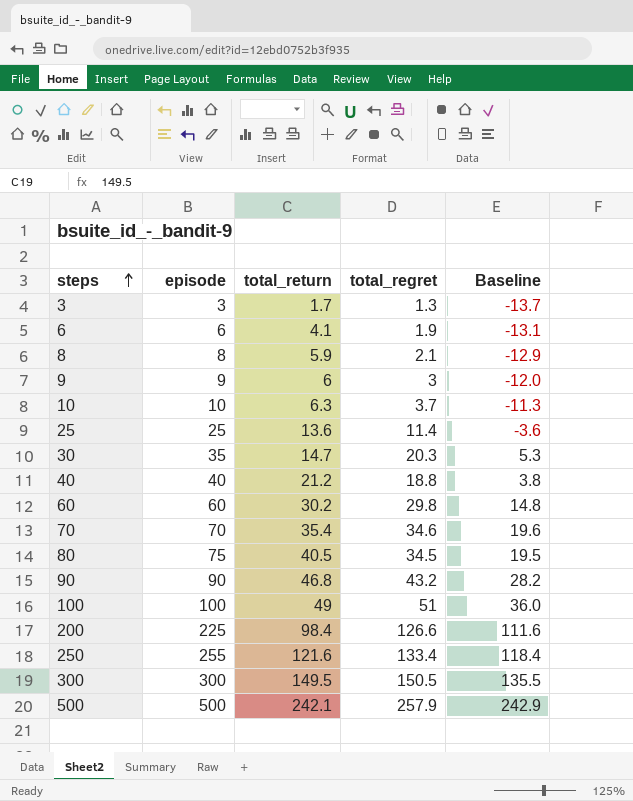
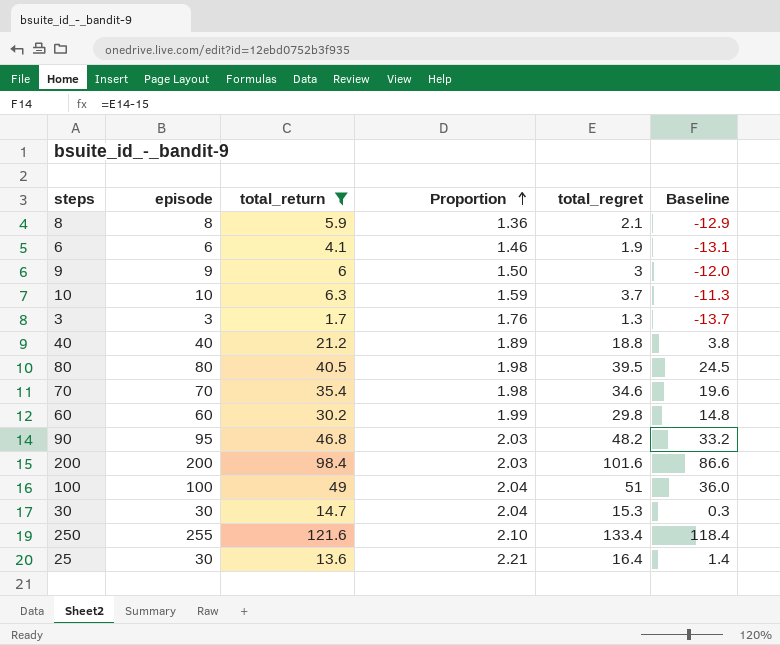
filter: none -> total_return <= 121.6
row order: steps ascending -> Proportion ascending
column Proportion | formula: none -> [episode] / [total_return]
80 | episode: 75 -> 80
80 | total_regret: 34.5 -> 39.5
80 | Baseline: 19.5 -> 24.5
90 | episode: 90 -> 95
90 | total_regret: 43.2 -> 48.2
90 | Baseline: 28.2 -> 33.2
200 | episode: 225 -> 200
200 | total_regret: 126.6 -> 101.6
200 | Baseline: 111.6 -> 86.6
30 | episode: 35 -> 30
30 | total_regret: 20.3 -> 15.3
30 | Baseline: 5.3 -> 0.3
25 | episode: 25 -> 30
25 | total_regret: 11.4 -> 16.4
25 | Baseline: -3.6 -> 1.4

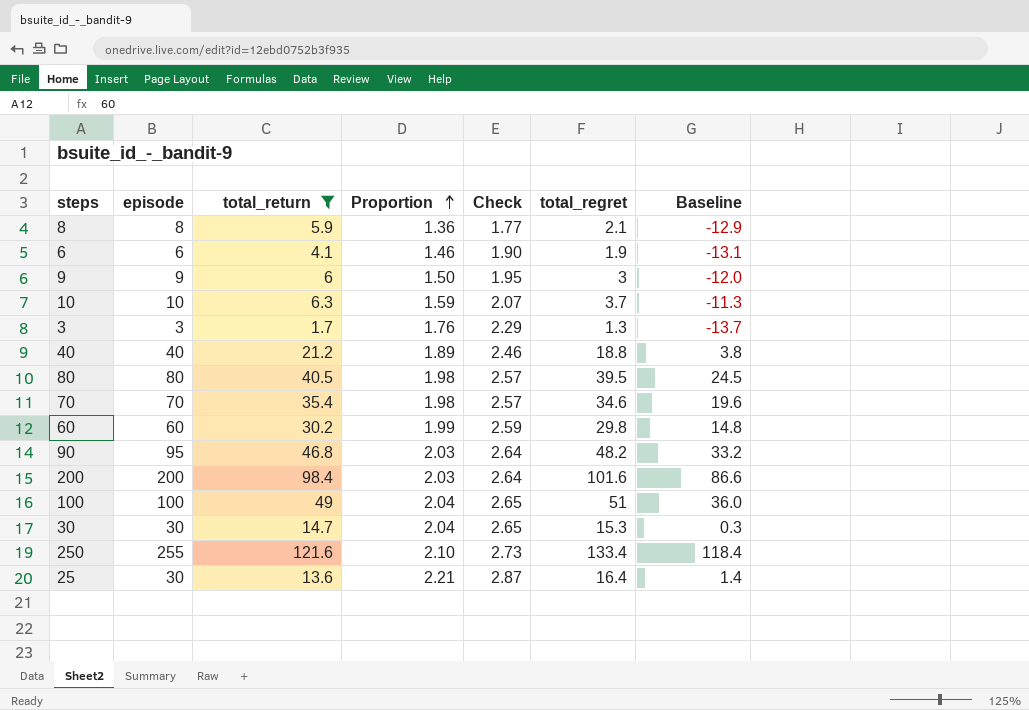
column Check | formula: none -> [Proportion] * 1.3

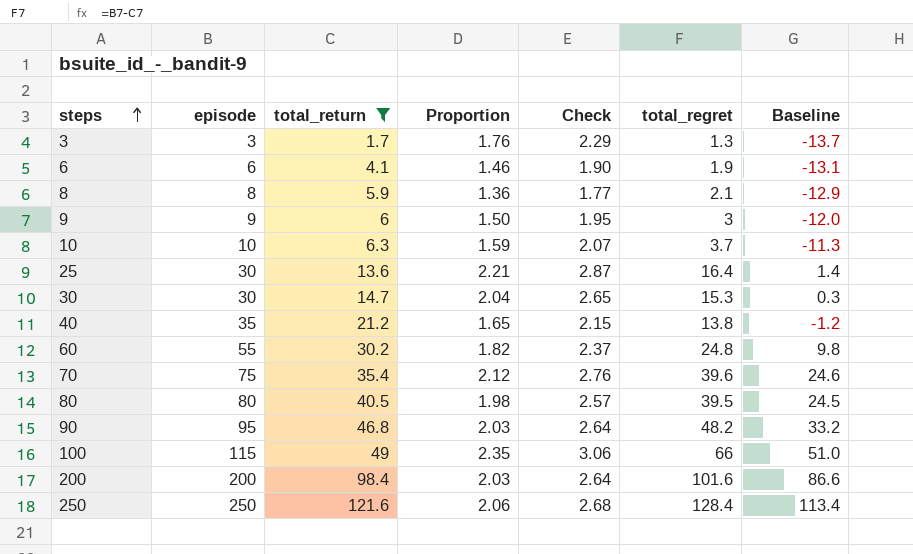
row order: Proportion ascending -> steps ascending
40 | episode: 40 -> 35
40 | Proportion: 1.89 -> 1.65
40 | Check: 2.46 -> 2.15
40 | total_regret: 18.8 -> 13.8
40 | Baseline: 3.8 -> -1.2
60 | episode: 60 -> 55
60 | Proportion: 1.99 -> 1.82
60 | Check: 2.59 -> 2.37
60 | total_regret: 29.8 -> 24.8
60 | Baseline: 14.8 -> 9.8
70 | episode: 70 -> 75
70 | Proportion: 1.98 -> 2.12
70 | Check: 2.57 -> 2.76
70 | total_regret: 34.6 -> 39.6
70 | Baseline: 19.6 -> 24.6
100 | episode: 100 -> 115
100 | Proportion: 2.04 -> 2.35
100 | Check: 2.65 -> 3.06
100 | total_regret: 51 -> 66
100 | Baseline: 36.0 -> 51.0
250 | episode: 255 -> 250
250 | Proportion: 2.10 -> 2.06
250 | Check: 2.73 -> 2.68
250 | total_regret: 133.4 -> 128.4
250 | Baseline: 118.4 -> 113.4

